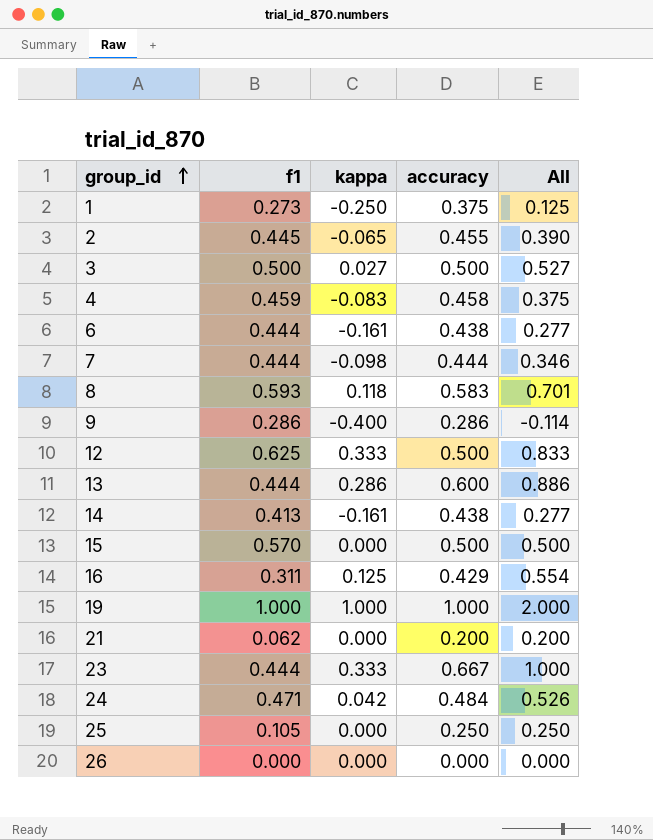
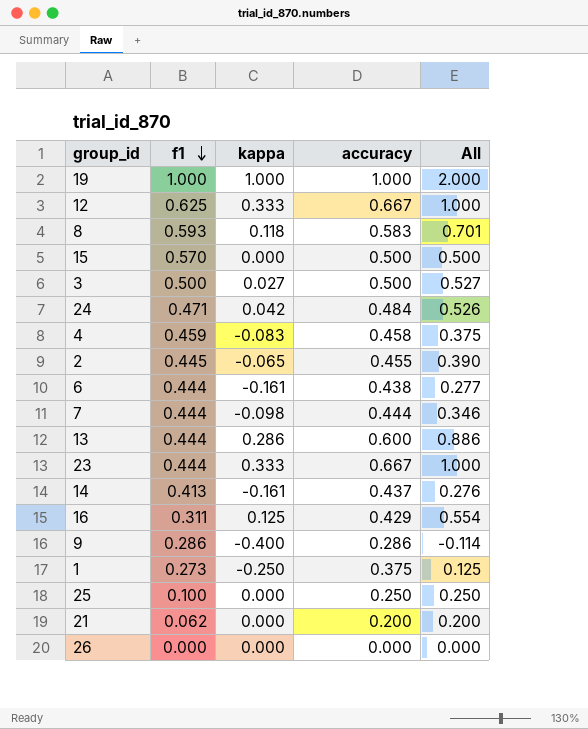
row order: group_id ascending -> f1 descending
12 | accuracy: 0.500 -> 0.667
12 | All: 0.833 -> 1.000
14 | accuracy: 0.438 -> 0.437
14 | All: 0.277 -> 0.276
25 | f1: 0.105 -> 0.100

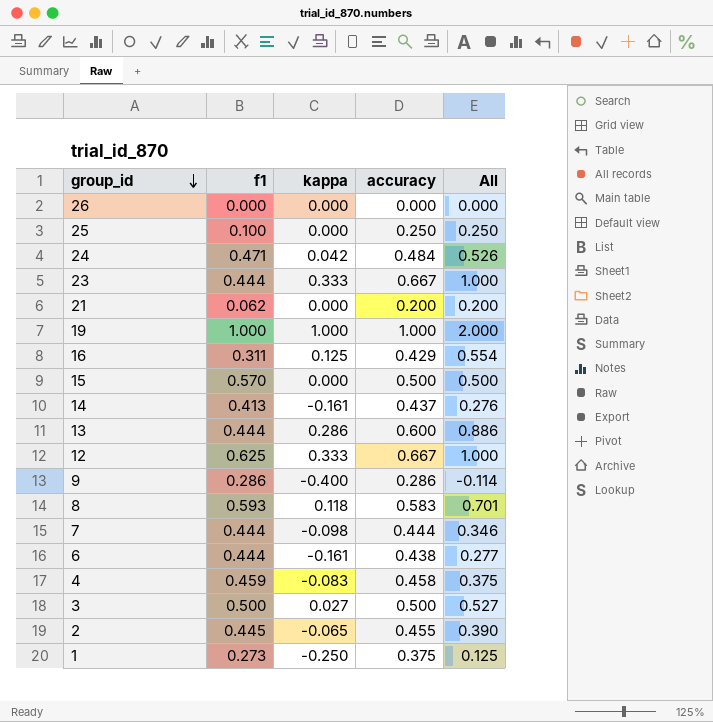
row order: f1 descending -> group_id descending

